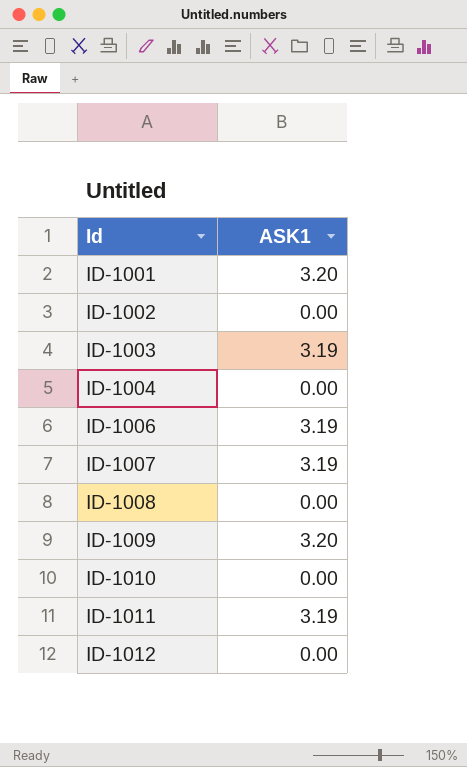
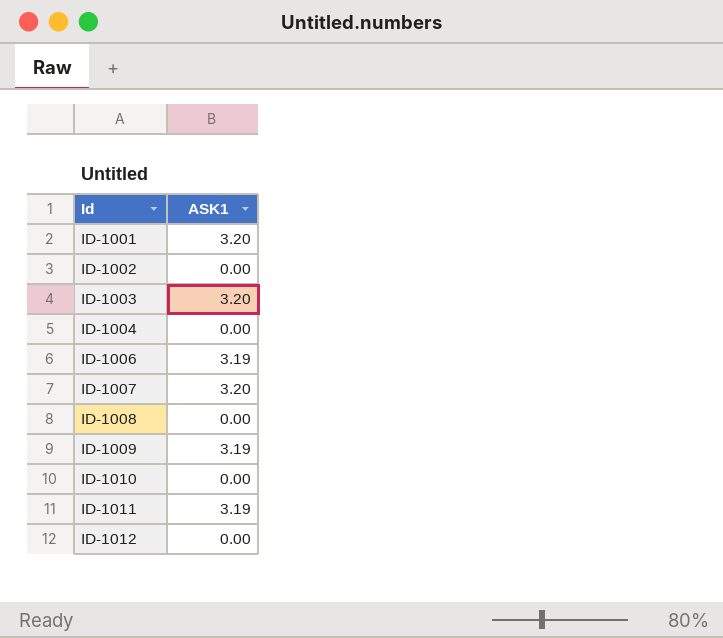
ID-1003 | ASK1: 3.19 -> 3.20
ID-1007 | ASK1: 3.19 -> 3.20
ID-1009 | ASK1: 3.20 -> 3.19

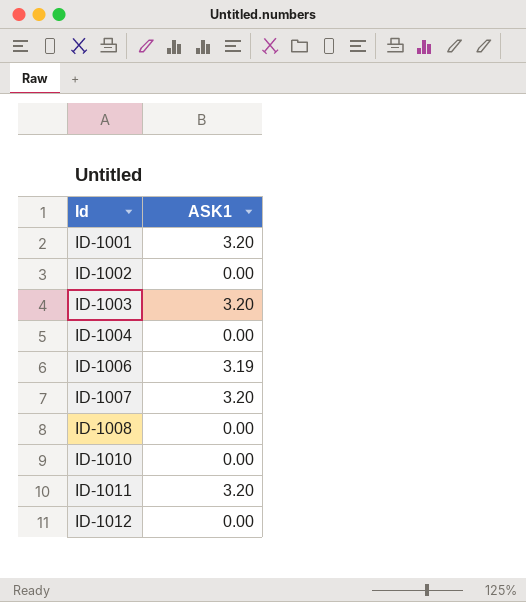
row ID-1009: 3.19 -> none
ID-1011 | ASK1: 3.19 -> 3.20

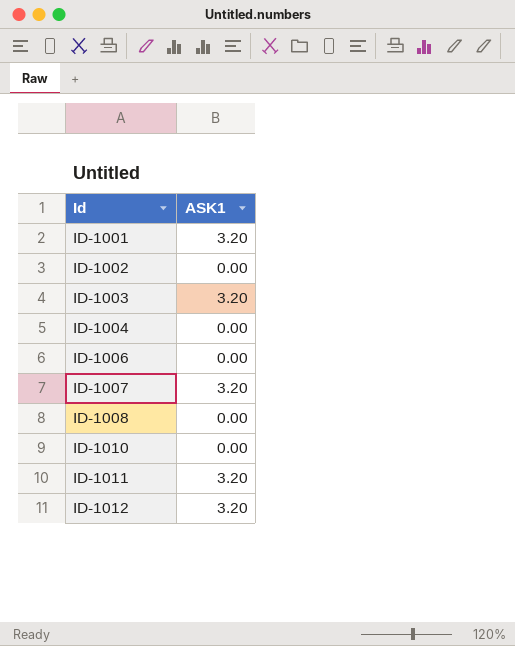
ID-1006 | ASK1: 3.19 -> 0.00
ID-1012 | ASK1: 0.00 -> 3.20

